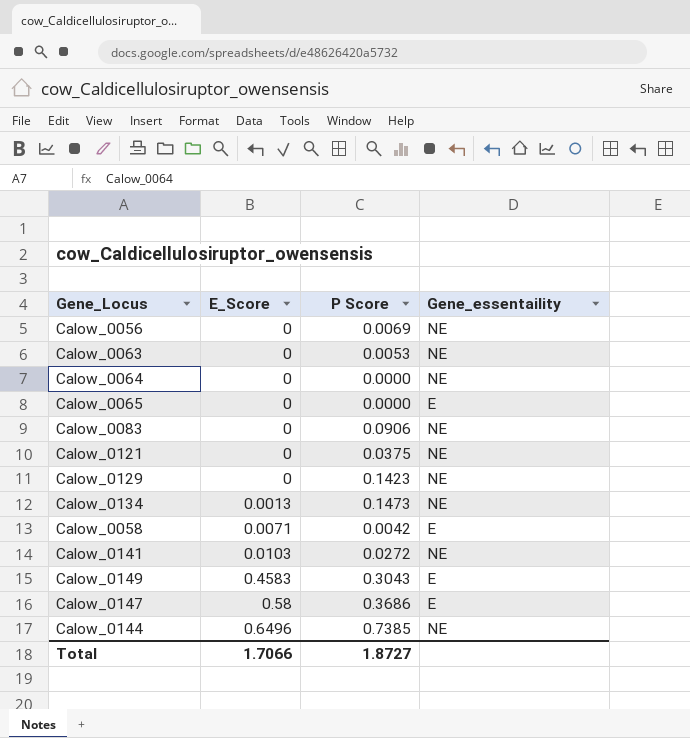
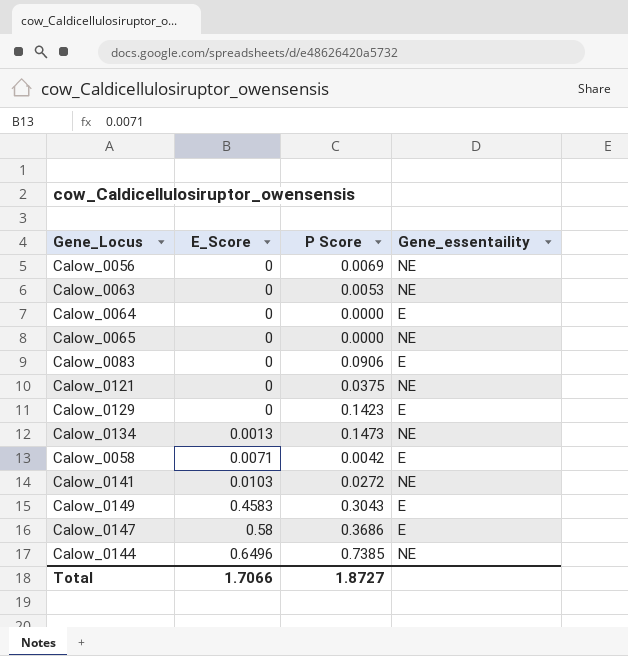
Calow_0064 | Gene_essentaility: NE -> E
Calow_0065 | Gene_essentaility: E -> NE
Calow_0083 | Gene_essentaility: NE -> E
Calow_0129 | Gene_essentaility: NE -> E

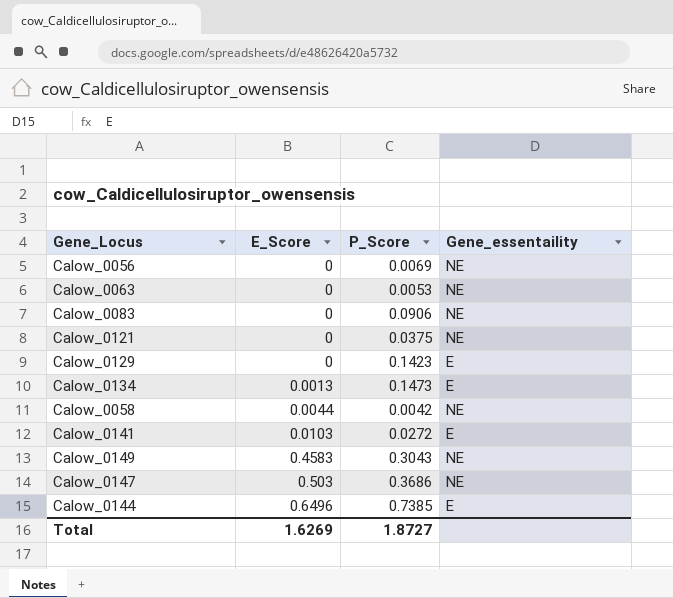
column name: P Score -> P_Score
row Calow_0064: 0 | 0.0000 | E -> none
row Calow_0065: 0 | 0.0000 | NE -> none
Calow_0083 | Gene_essentaility: E -> NE
Calow_0134 | Gene_essentaility: NE -> E
Calow_0058 | E_Score: 0.0071 -> 0.0044
Calow_0058 | Gene_essentaility: E -> NE
Calow_0141 | Gene_essentaility: NE -> E
Calow_0149 | Gene_essentaility: E -> NE
Calow_0147 | E_Score: 0.58 -> 0.503
Calow_0147 | Gene_essentaility: E -> NE
Calow_0144 | Gene_essentaility: NE -> E
Total | E_Score: 1.7066 -> 1.6269

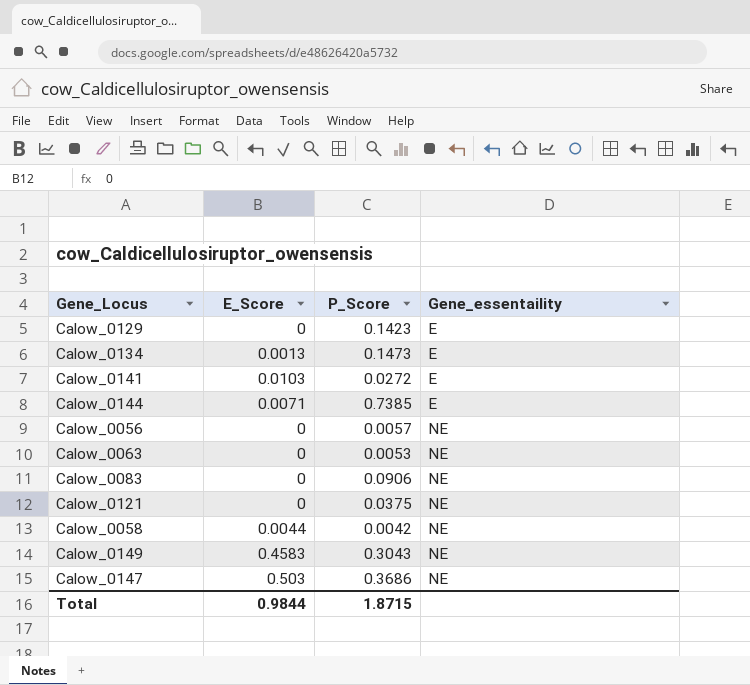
row order: E_Score ascending -> Gene_essentaility ascending
Calow_0144 | E_Score: 0.6496 -> 0.0071
Calow_0056 | P_Score: 0.0069 -> 0.0057
Total | E_Score: 1.6269 -> 0.9844
Total | P_Score: 1.8727 -> 1.8715

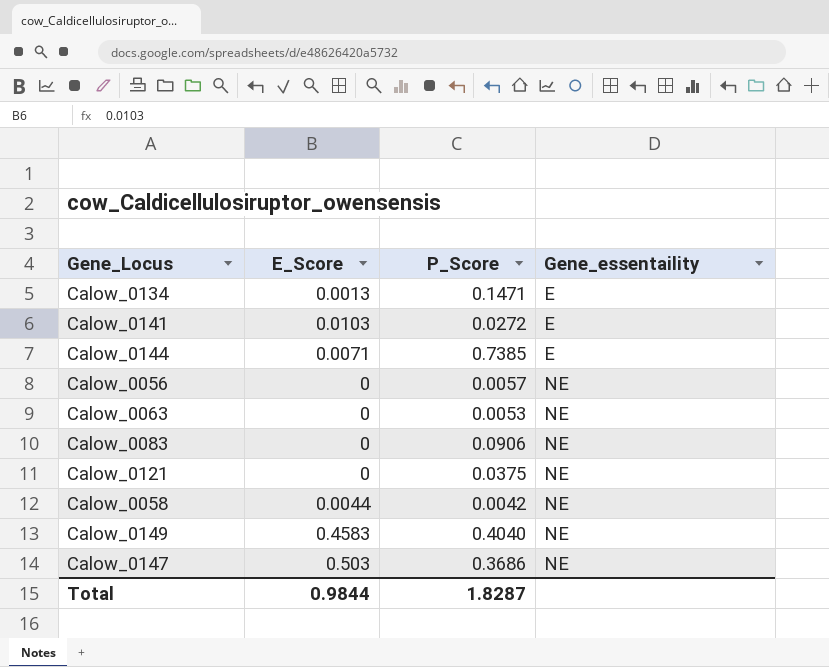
row Calow_0129: 0 | 0.1423 | E -> none
Calow_0134 | P_Score: 0.1473 -> 0.1471
Calow_0149 | P_Score: 0.3043 -> 0.4040
Total | P_Score: 1.8715 -> 1.8287

